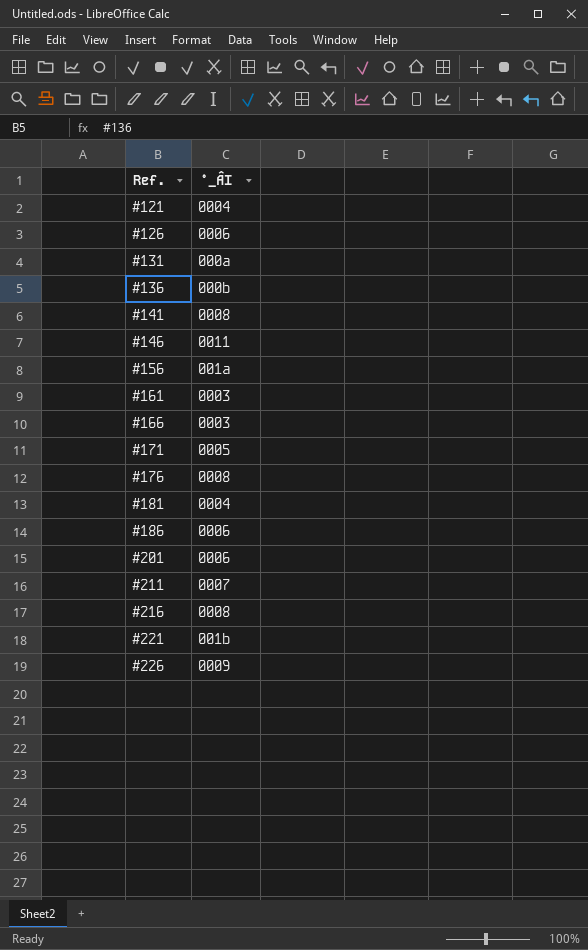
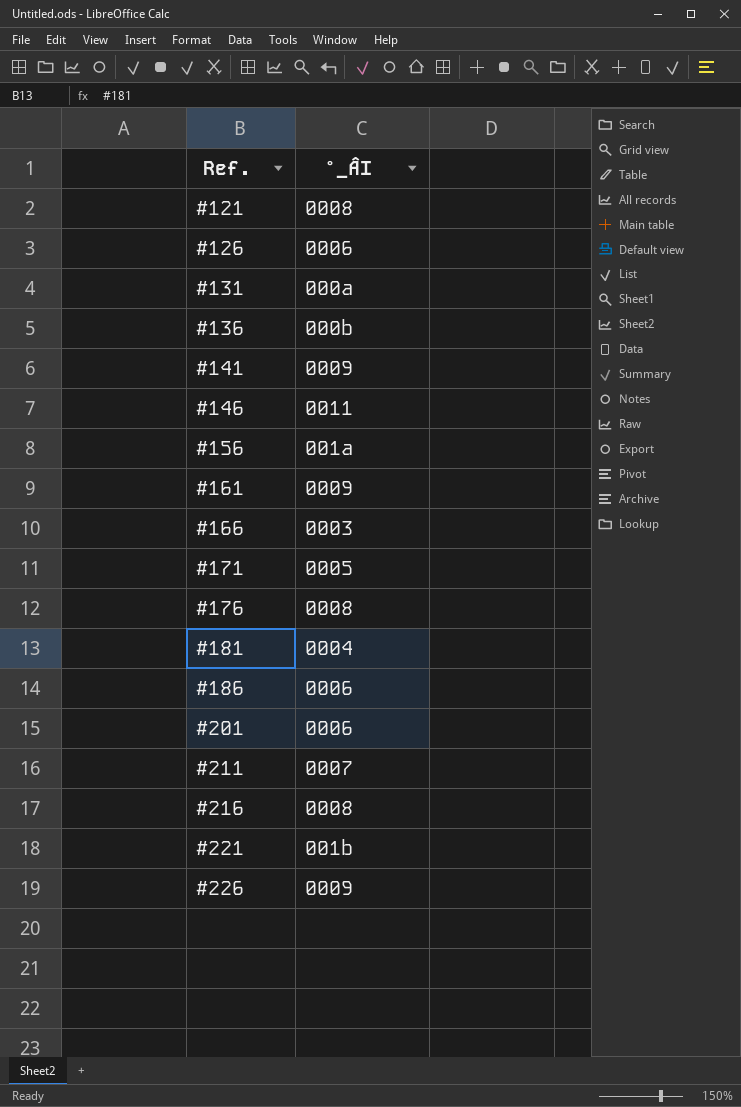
#121 | °_ÂI: 0004 -> 0008
#141 | °_ÂI: 0008 -> 0009
#161 | °_ÂI: 0003 -> 0009

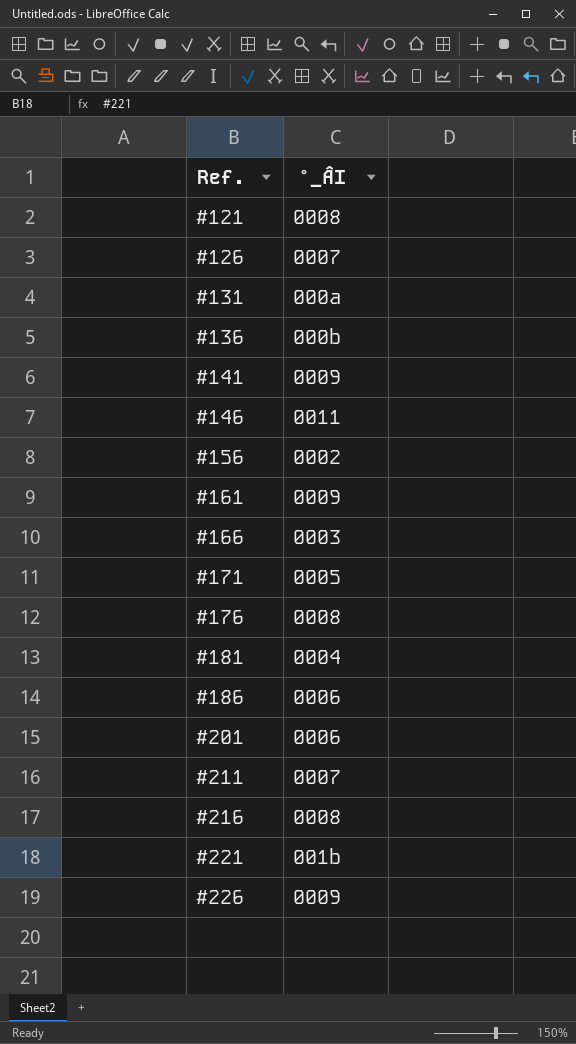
#126 | °_ÂI: 0006 -> 0007
#156 | °_ÂI: 001a -> 0002

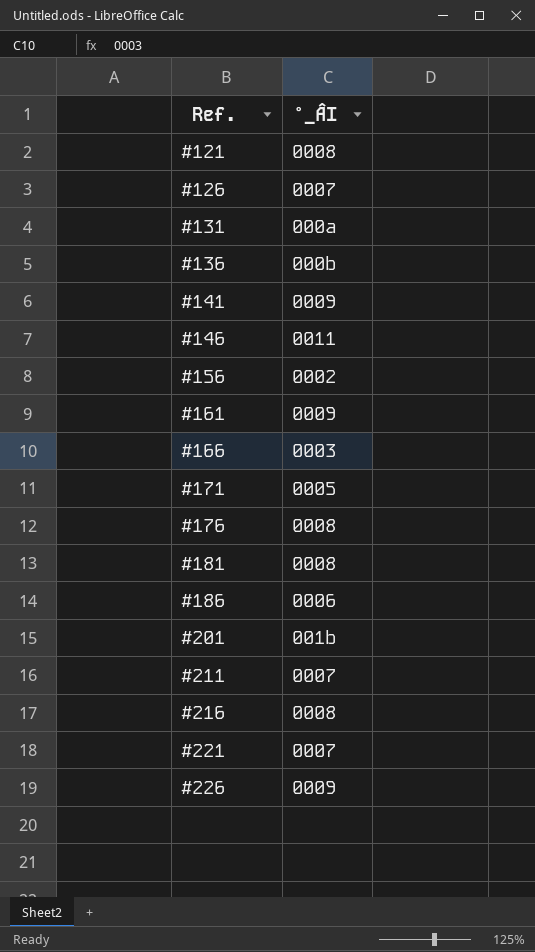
#181 | °_ÂI: 0004 -> 0008
#201 | °_ÂI: 0006 -> 001b
#221 | °_ÂI: 001b -> 0007

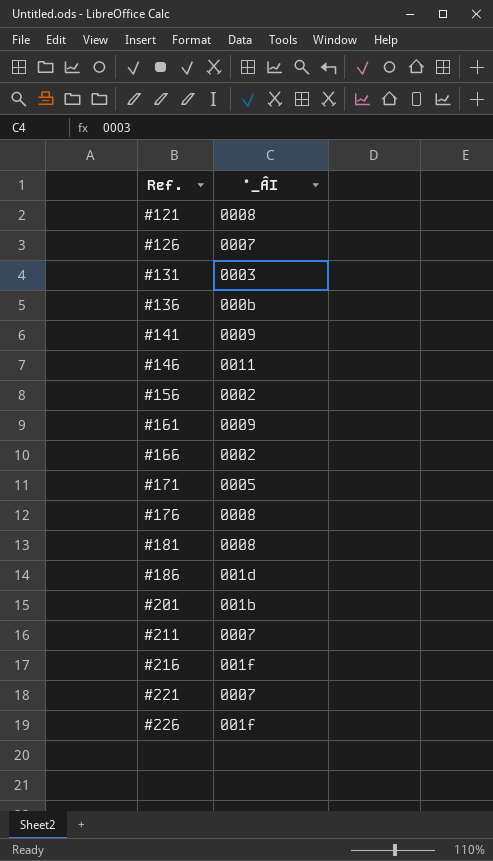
#131 | °_ÂI: 000a -> 0003
#166 | °_ÂI: 0003 -> 0002
#186 | °_ÂI: 0006 -> 001d
#216 | °_ÂI: 0008 -> 001f
#226 | °_ÂI: 0009 -> 001f

